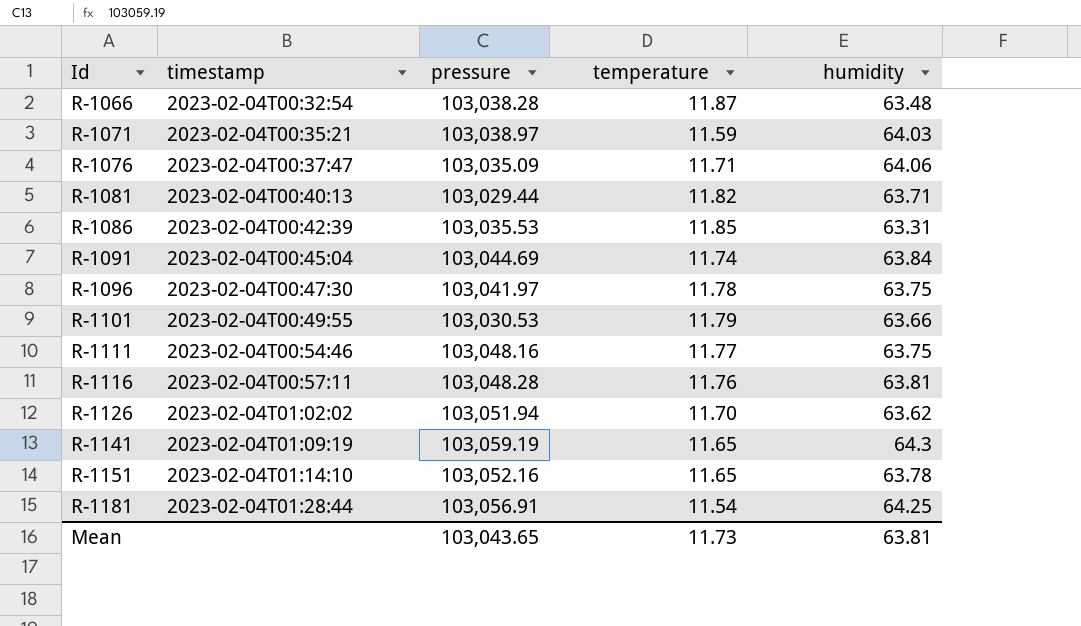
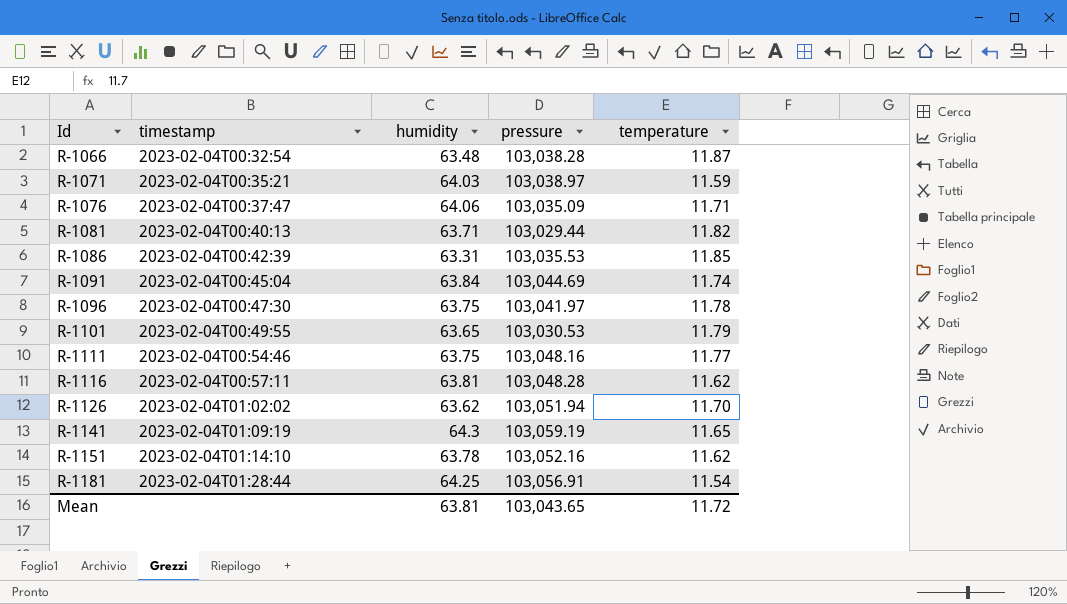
column humidity | position: 5 -> 3
R-1101 | humidity: 63.66 -> 63.65
R-1116 | temperature: 11.76 -> 11.62
R-1151 | temperature: 11.65 -> 11.62
Mean | temperature: 11.73 -> 11.72

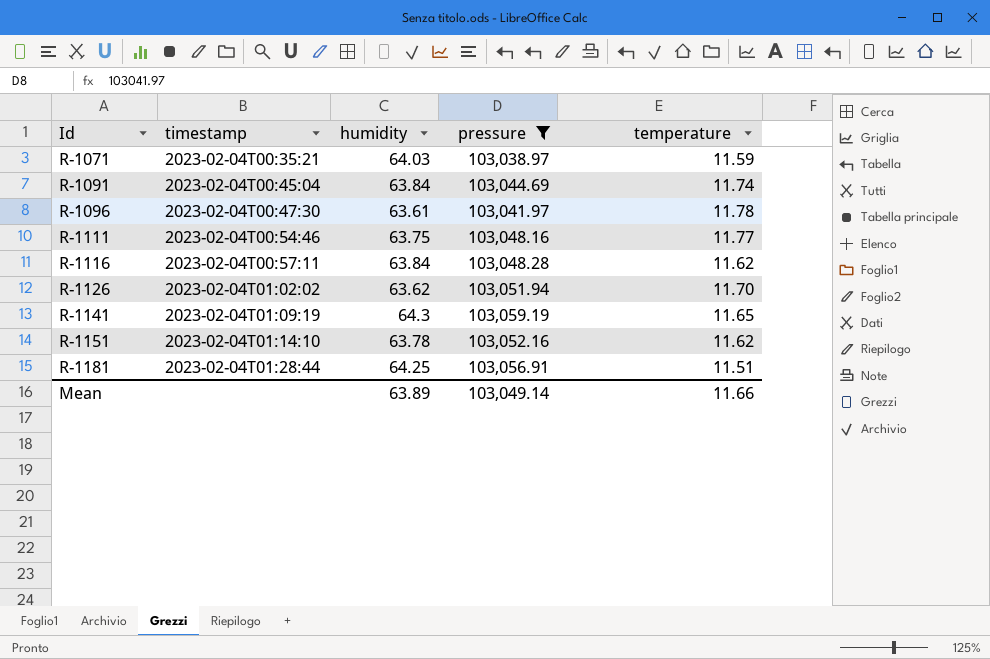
filter: none -> pressure >= 103,038.97
R-1096 | humidity: 63.75 -> 63.61
R-1116 | humidity: 63.81 -> 63.84
R-1181 | temperature: 11.54 -> 11.51
Mean | humidity: 63.81 -> 63.89
Mean | pressure: 103,043.65 -> 103,049.14
Mean | temperature: 11.72 -> 11.66

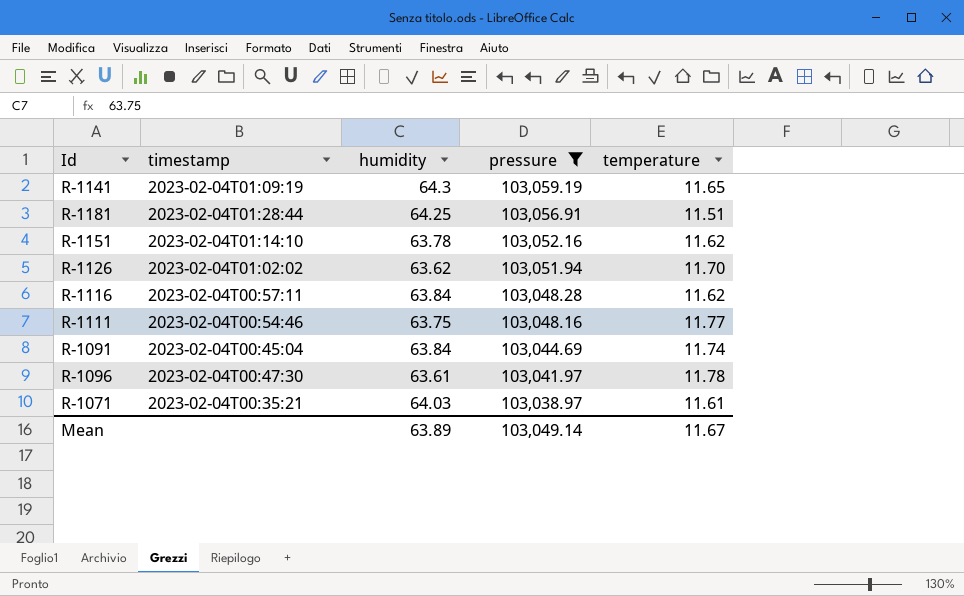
row order: Id ascending -> pressure descending
R-1071 | temperature: 11.59 -> 11.61
Mean | temperature: 11.66 -> 11.67

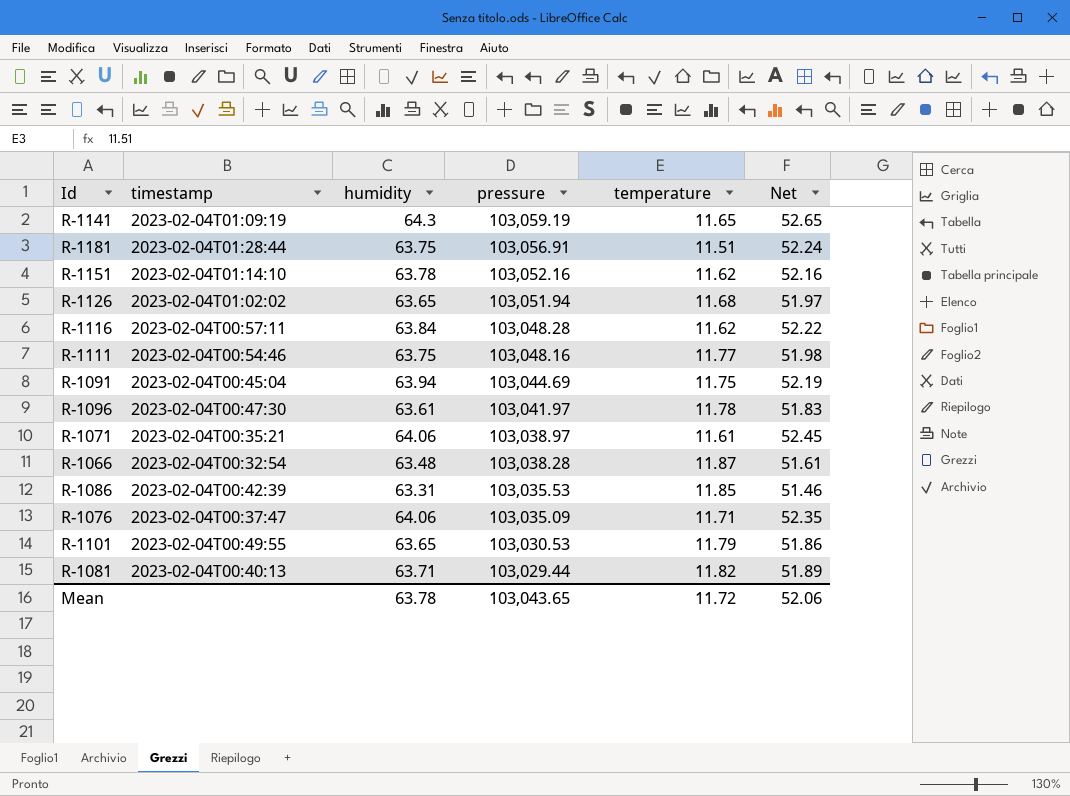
filter: pressure >= 103,038.97 -> none
column Net | formula: none -> [humidity] - [temperature]
R-1181 | humidity: 64.25 -> 63.75
R-1126 | humidity: 63.62 -> 63.65
R-1126 | temperature: 11.70 -> 11.68
R-1091 | humidity: 63.84 -> 63.94
R-1091 | temperature: 11.74 -> 11.75
R-1071 | humidity: 64.03 -> 64.06
Mean | humidity: 63.89 -> 63.78
Mean | pressure: 103,049.14 -> 103,043.65
Mean | temperature: 11.67 -> 11.72

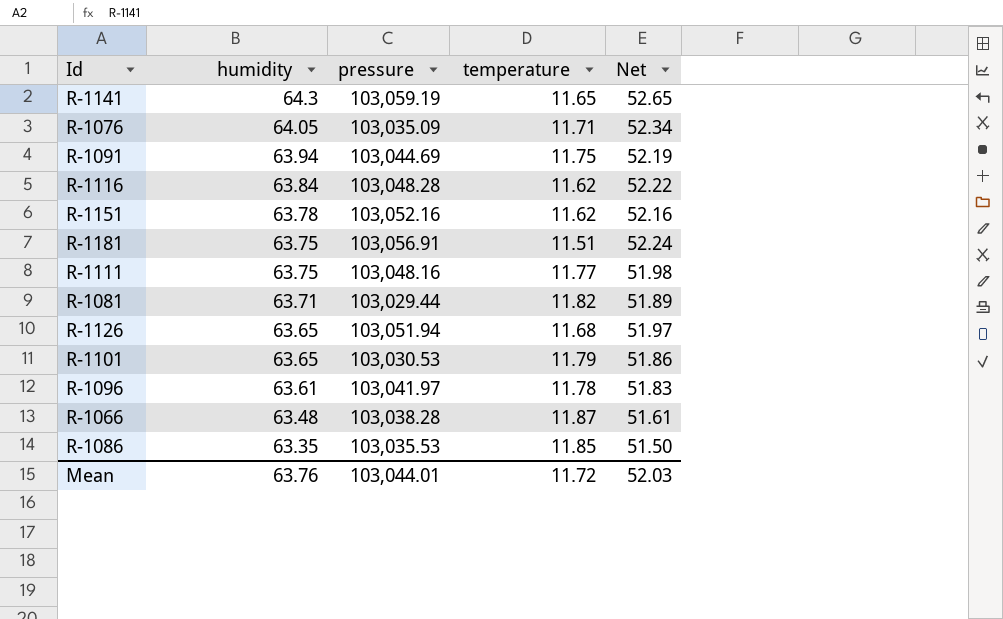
row order: pressure descending -> humidity descending
column timestamp | position: 2 -> none
row R-1071: 2023-02-04T00:35:21 | 64.06 | 103,038.97 | 11.61 | 52.45 -> none
R-1076 | humidity: 64.06 -> 64.05
R-1076 | Net: 52.35 -> 52.34
R-1086 | humidity: 63.31 -> 63.35
R-1086 | Net: 51.46 -> 51.50
Mean | humidity: 63.78 -> 63.76
Mean | pressure: 103,043.65 -> 103,044.01
Mean | Net: 52.06 -> 52.03

